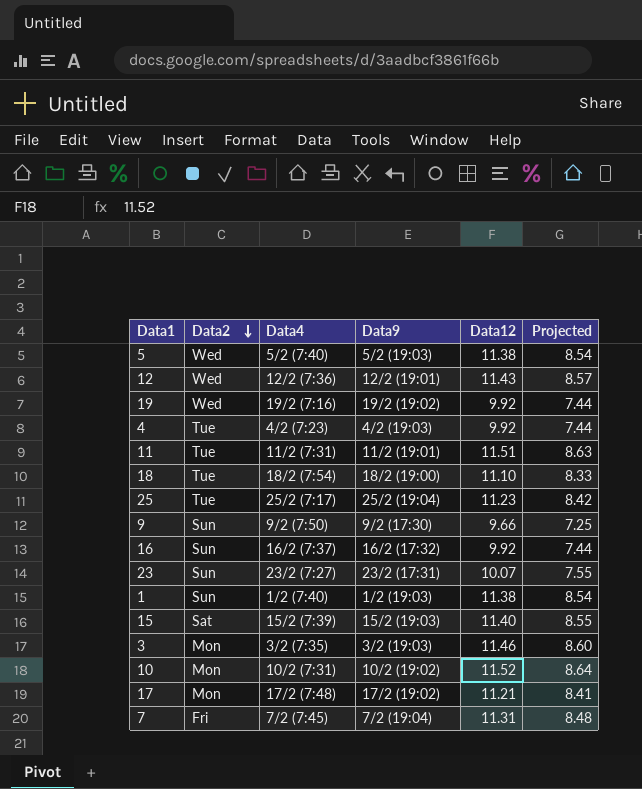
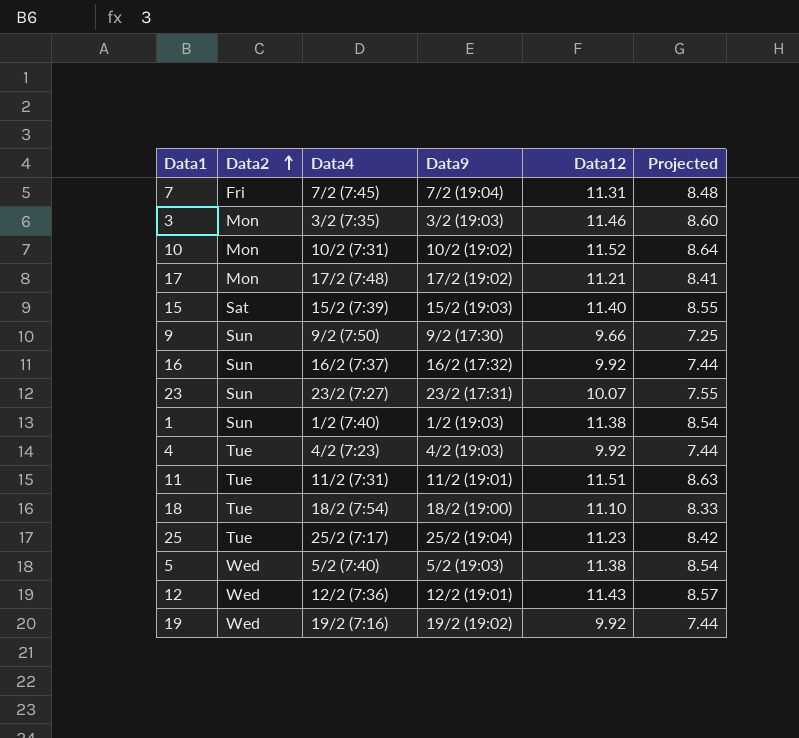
row order: Data2 descending -> Data2 ascending

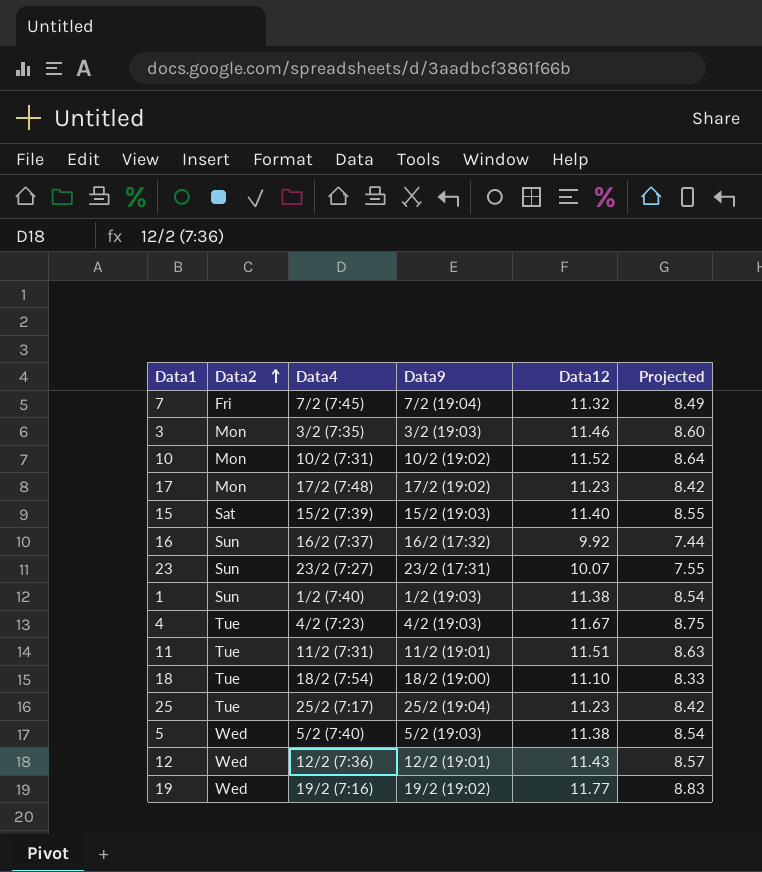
row 9: Sun | 9/2 (7:50) | 9/2 (17:30) | 9.66 | 7.25 -> none
7 | Data12: 11.31 -> 11.32
7 | Projected: 8.48 -> 8.49
17 | Data12: 11.21 -> 11.23
17 | Projected: 8.41 -> 8.42
4 | Data12: 9.92 -> 11.67
4 | Projected: 7.44 -> 8.75
19 | Data12: 9.92 -> 11.77
19 | Projected: 7.44 -> 8.83

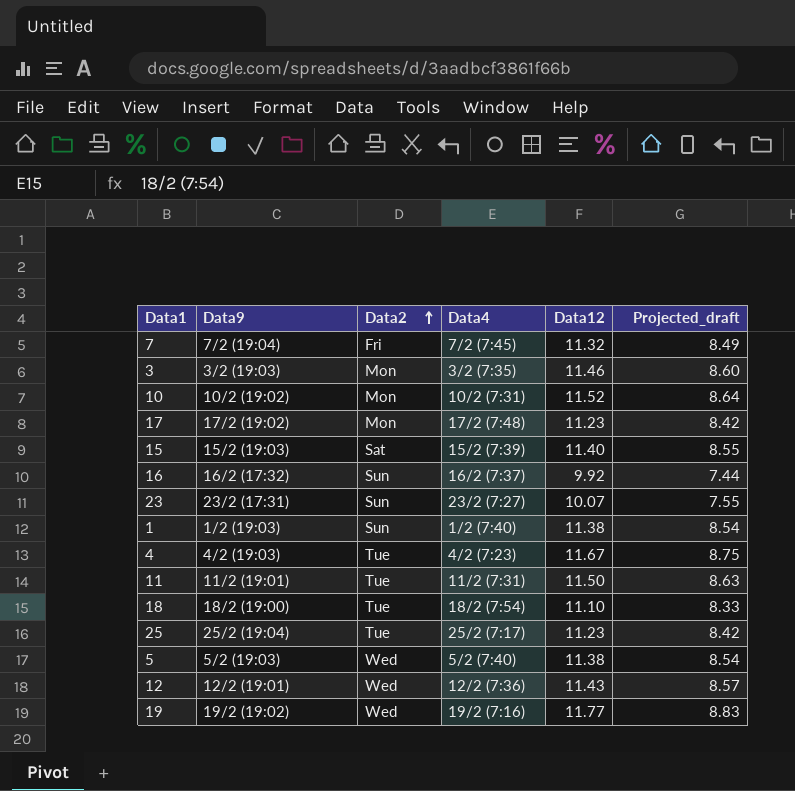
column Data9 | position: 4 -> 2
column name: Projected -> Projected_draft
11 | Data12: 11.51 -> 11.50

